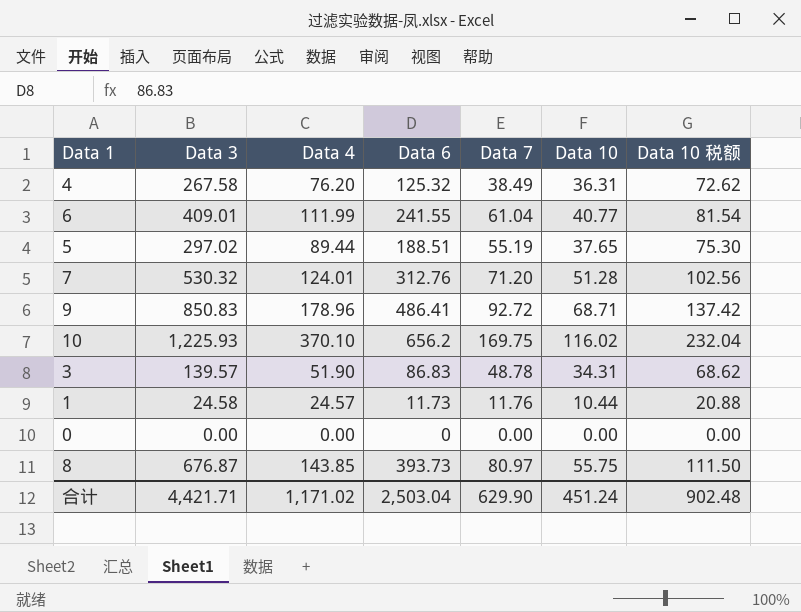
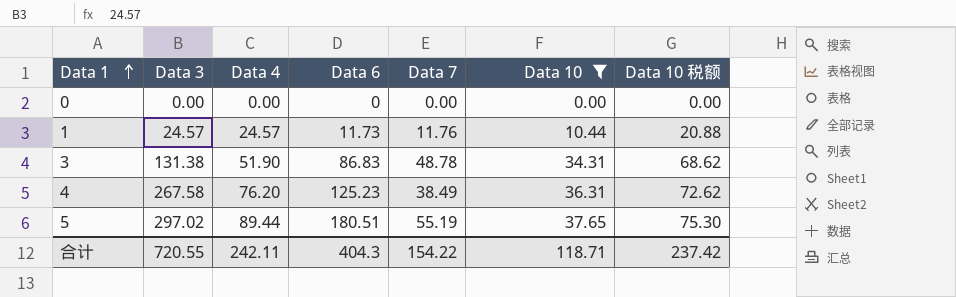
filter: none -> Data 10 <= 37.65
row order: none -> Data 1 ascending
1 | Data 3: 24.58 -> 24.57
3 | Data 3: 139.57 -> 131.38
4 | Data 6: 125.32 -> 125.23
5 | Data 6: 188.51 -> 180.51
合计 | Data 3: 4,421.71 -> 720.55
合计 | Data 4: 1,171.02 -> 242.11
合计 | Data 6: 2,503.04 -> 404.3
合计 | Data 7: 629.90 -> 154.22
合计 | Data 10: 451.24 -> 118.71
合计 | Data 10 税额: 902.48 -> 237.42

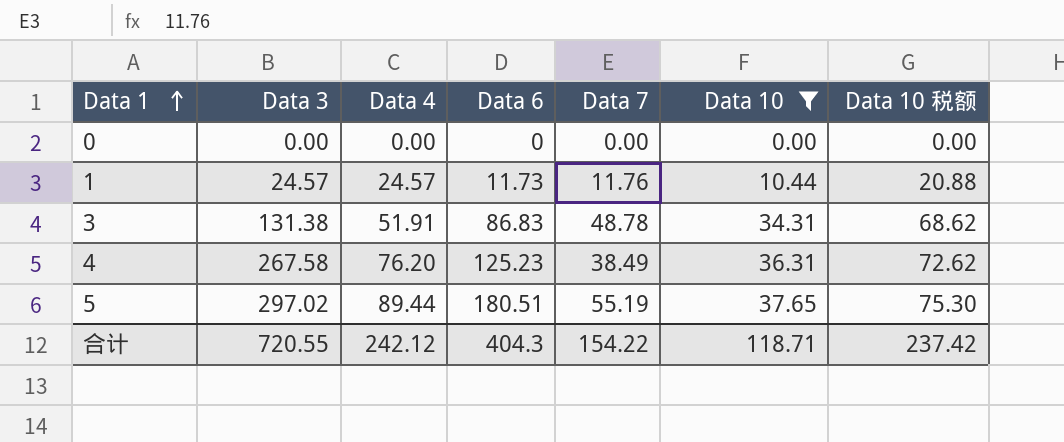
3 | Data 4: 51.90 -> 51.91
合计 | Data 4: 242.11 -> 242.12

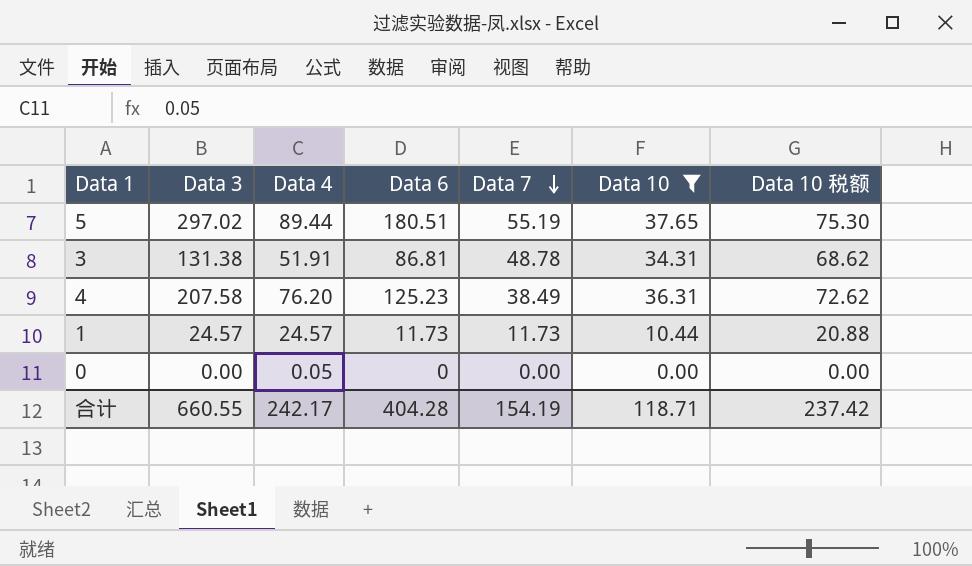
row order: Data 1 ascending -> Data 7 descending
3 | Data 6: 86.83 -> 86.81
4 | Data 3: 267.58 -> 207.58
1 | Data 7: 11.76 -> 11.73
0 | Data 4: 0.00 -> 0.05
合计 | Data 3: 720.55 -> 660.55
合计 | Data 4: 242.12 -> 242.17
合计 | Data 6: 404.3 -> 404.28
合计 | Data 7: 154.22 -> 154.19

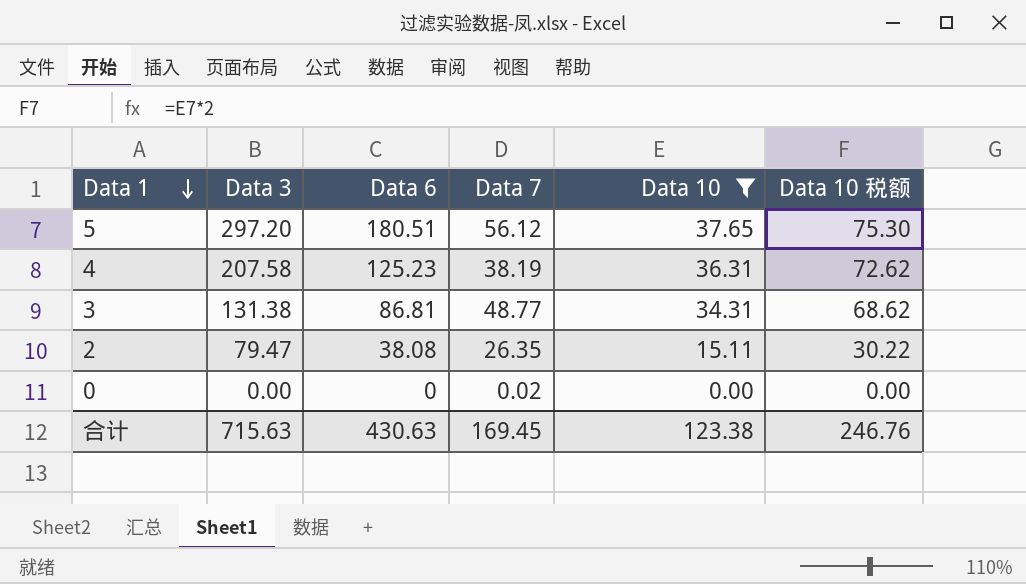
row order: Data 7 descending -> Data 1 descending
column Data 4 | position: 3 -> none
row 1: 24.57 | 24.57 | 11.73 | 11.73 | 10.44 | 20.88 -> none
5 | Data 3: 297.02 -> 297.20
5 | Data 7: 55.19 -> 56.12
4 | Data 7: 38.49 -> 38.19
3 | Data 7: 48.78 -> 48.77
row 2: none -> 79.47 | 38.08 | 26.35 | 15.11 | 30.22
0 | Data 7: 0.00 -> 0.02
合计 | Data 3: 660.55 -> 715.63
合计 | Data 6: 404.28 -> 430.63
合计 | Data 7: 154.19 -> 169.45
合计 | Data 10: 118.71 -> 123.38
合计 | Data 10 税额: 237.42 -> 246.76

